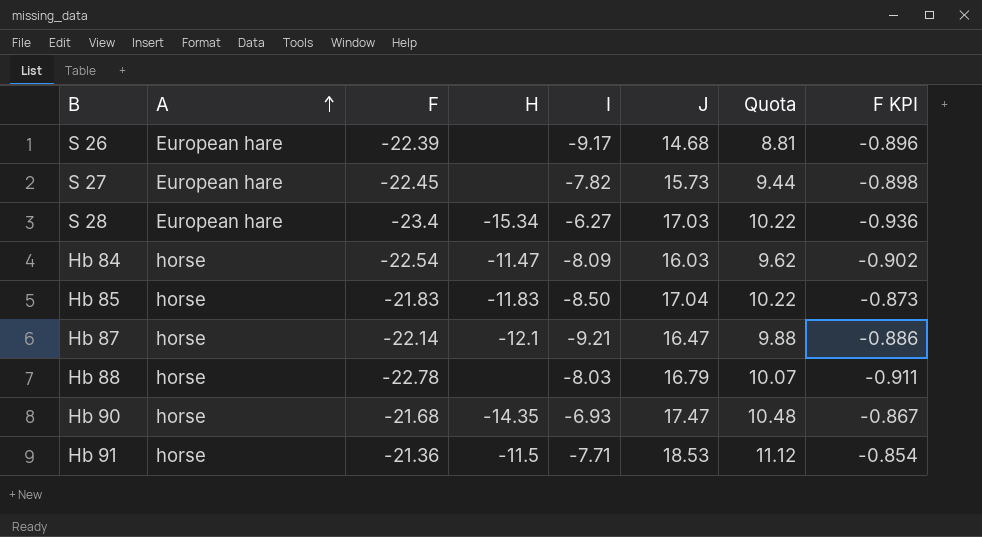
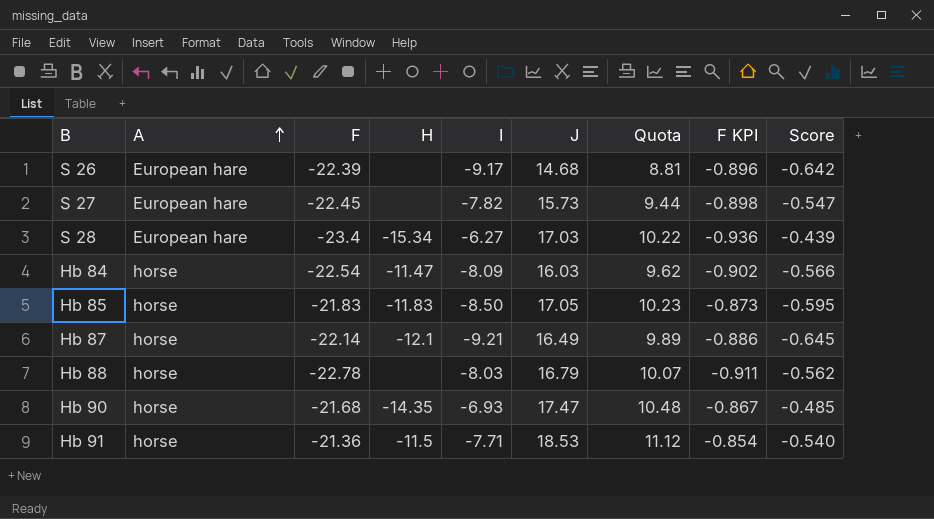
column Score | formula: none -> [I] * 0.07
Hb 85 | J: 17.04 -> 17.05
Hb 85 | Quota: 10.22 -> 10.23
Hb 87 | J: 16.47 -> 16.49
Hb 87 | Quota: 9.88 -> 9.89

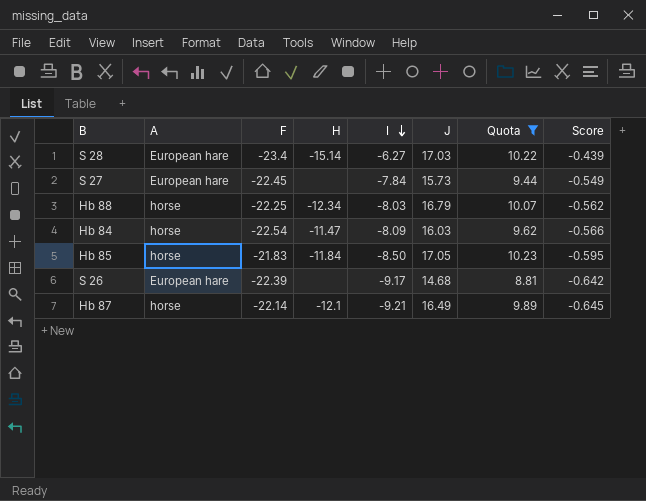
filter: none -> Quota <= 10.23
row order: A ascending -> I descending
column F KPI | formula: [F] * 0.04 -> none
S 28 | H: -15.34 -> -15.14
S 27 | I: -7.82 -> -7.84
S 27 | Score: -0.547 -> -0.549
Hb 88 | F: -22.78 -> -22.25
Hb 88 | H: none -> -12.34
Hb 85 | H: -11.83 -> -11.84

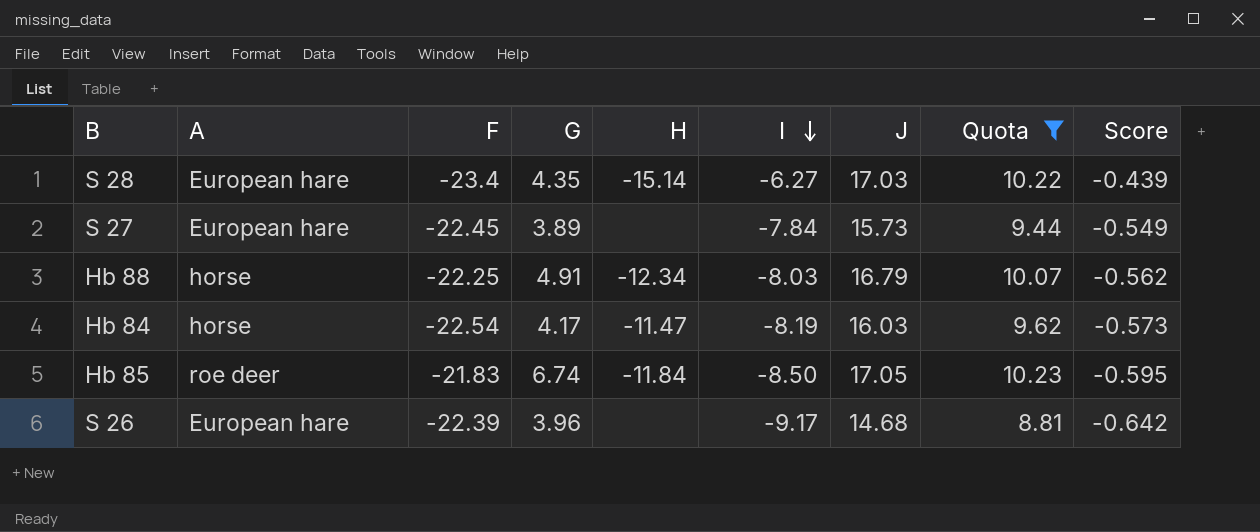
column G | position: none -> 4
row Hb 87: horse | -22.14 | -12.1 | -9.21 | 16.49 | 9.89 | -0.645 -> none
Hb 84 | I: -8.09 -> -8.19
Hb 84 | Score: -0.566 -> -0.573
Hb 85 | A: horse -> roe deer

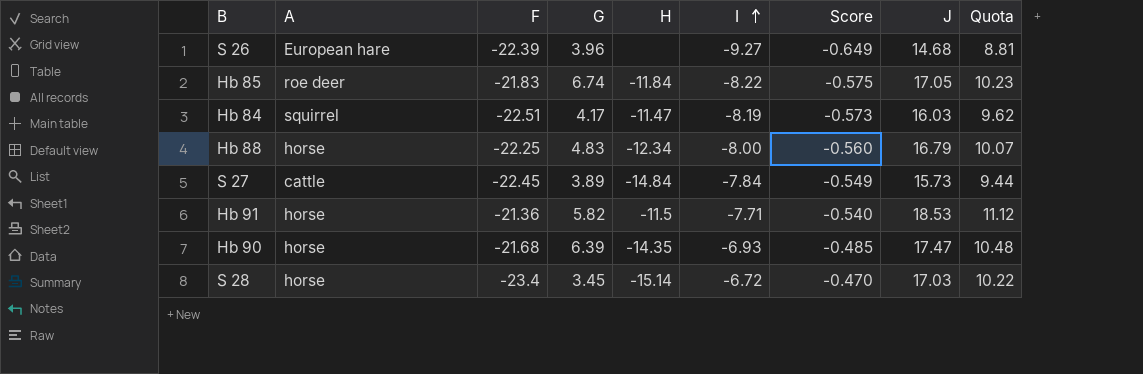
filter: Quota <= 10.23 -> none
row order: I descending -> I ascending
column Score | position: 9 -> 7
S 26 | I: -9.17 -> -9.27
S 26 | Score: -0.642 -> -0.649
Hb 85 | I: -8.50 -> -8.22
Hb 85 | Score: -0.595 -> -0.575
Hb 84 | A: horse -> squirrel
Hb 84 | F: -22.54 -> -22.51
Hb 88 | G: 4.91 -> 4.83
Hb 88 | I: -8.03 -> -8.00
Hb 88 | Score: -0.562 -> -0.560
S 27 | A: European hare -> cattle
S 27 | H: none -> -14.84
S 28 | A: European hare -> horse
S 28 | G: 4.35 -> 3.45
S 28 | I: -6.27 -> -6.72
S 28 | Score: -0.439 -> -0.470

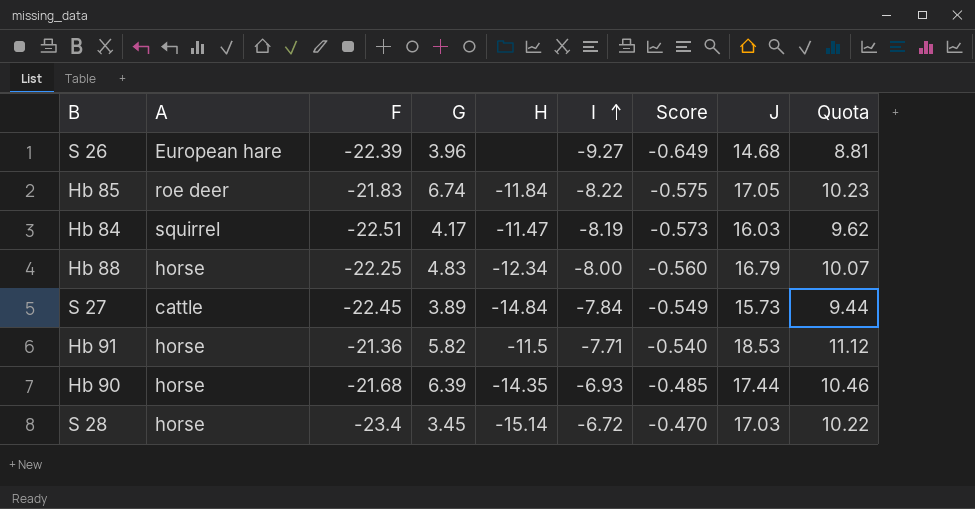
Hb 90 | J: 17.47 -> 17.44
Hb 90 | Quota: 10.48 -> 10.46

